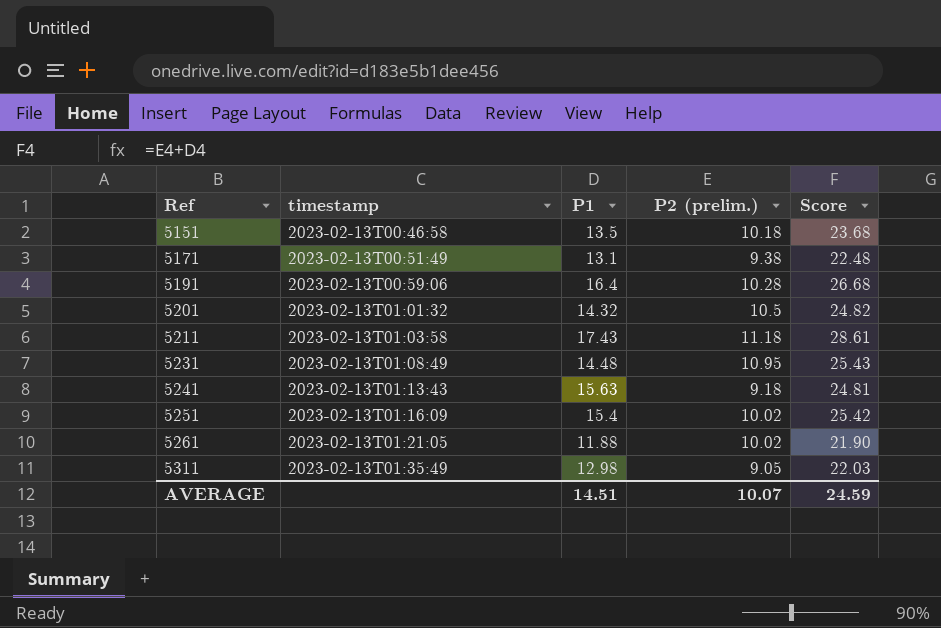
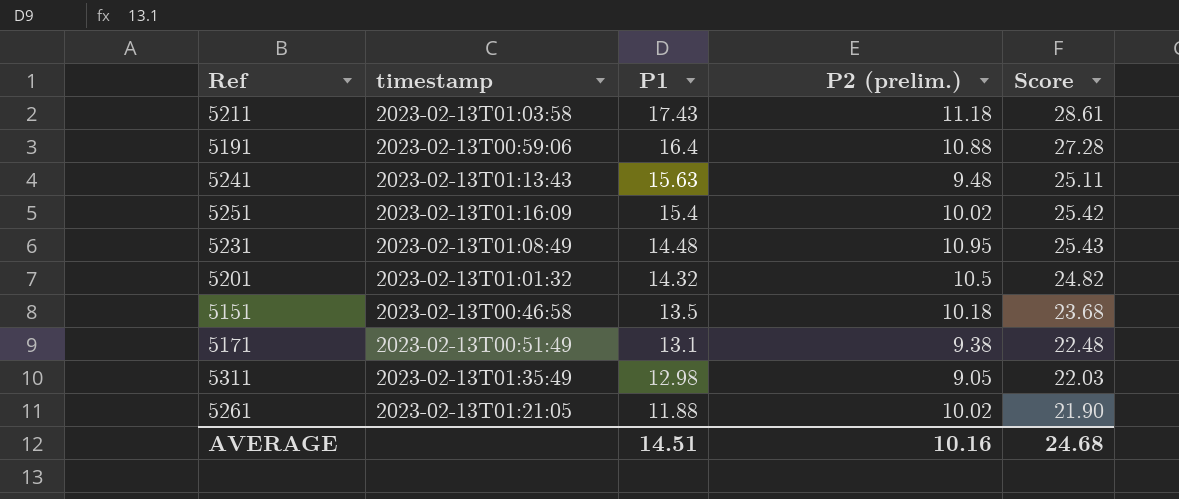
row order: Ref ascending -> P1 descending
5191 | P2 (prelim.): 10.28 -> 10.88
5191 | Score: 26.68 -> 27.28
5241 | P2 (prelim.): 9.18 -> 9.48
5241 | Score: 24.81 -> 25.11
AVERAGE | P2 (prelim.): 10.07 -> 10.16
AVERAGE | Score: 24.59 -> 24.68

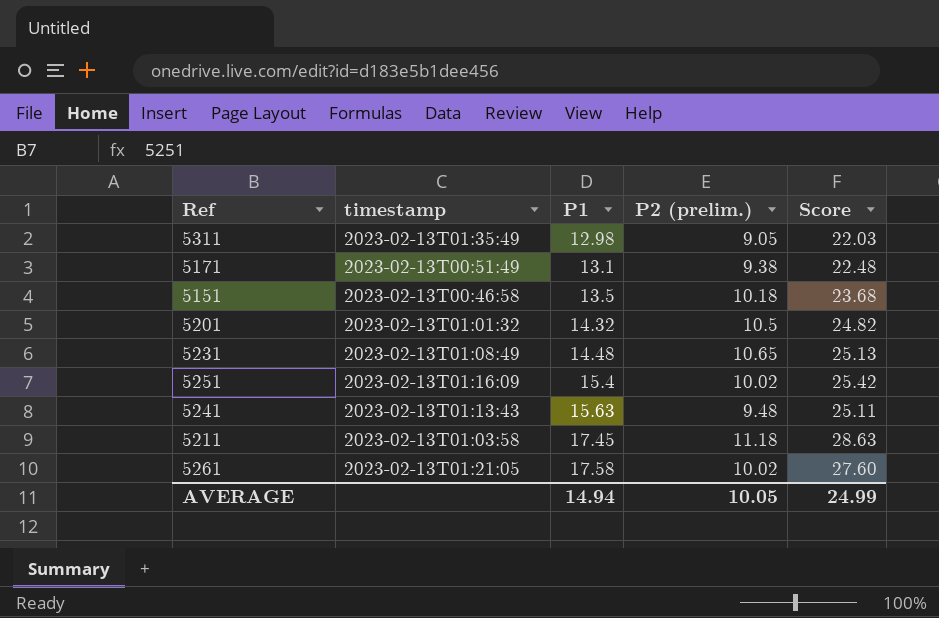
row order: P1 descending -> P1 ascending
row 5191: 2023-02-13T00:59:06 | 16.4 | 10.88 | 27.28 -> none
5231 | P2 (prelim.): 10.95 -> 10.65
5231 | Score: 25.43 -> 25.13
5211 | P1: 17.43 -> 17.45
5211 | Score: 28.61 -> 28.63
5261 | P1: 11.88 -> 17.58
5261 | Score: 21.90 -> 27.60
AVERAGE | P1: 14.51 -> 14.94
AVERAGE | P2 (prelim.): 10.16 -> 10.05
AVERAGE | Score: 24.68 -> 24.99

